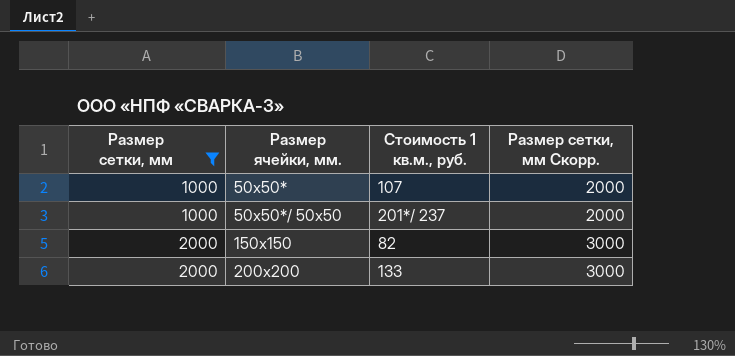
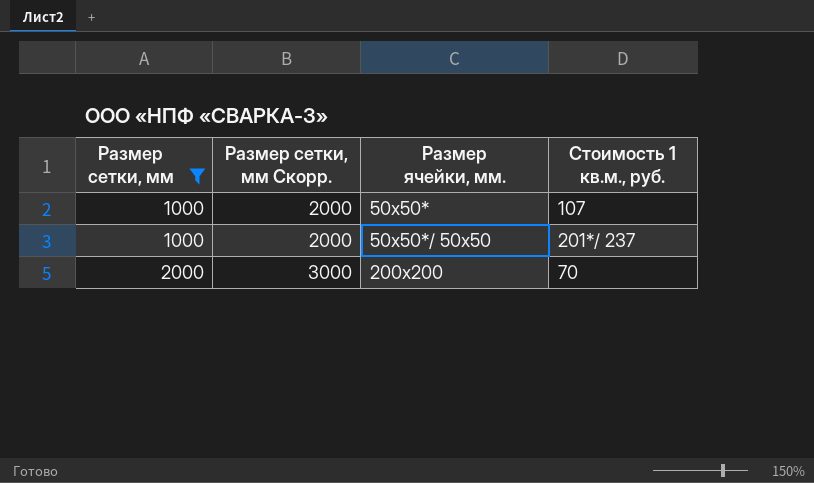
column Размер сетки, мм Скорр. | position: 4 -> 2
row 150х150: 2000 | 82 | 3000 -> none
200х200 | Стоимость 1 кв.м., руб.: 133 -> 70

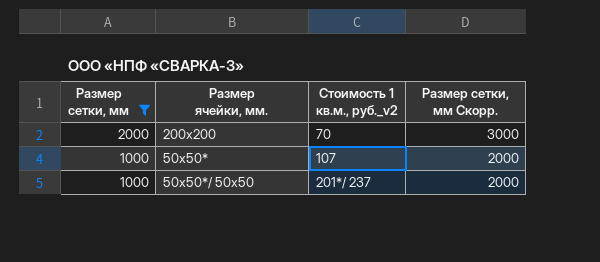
row order: Размер сетки, мм ascending -> Размер сетки, мм descending
column name: Стоимость 1 кв.м., руб. -> Стоимость 1 кв.м., руб._v2
column Размер сетки, мм Скорр. | position: 2 -> 4

